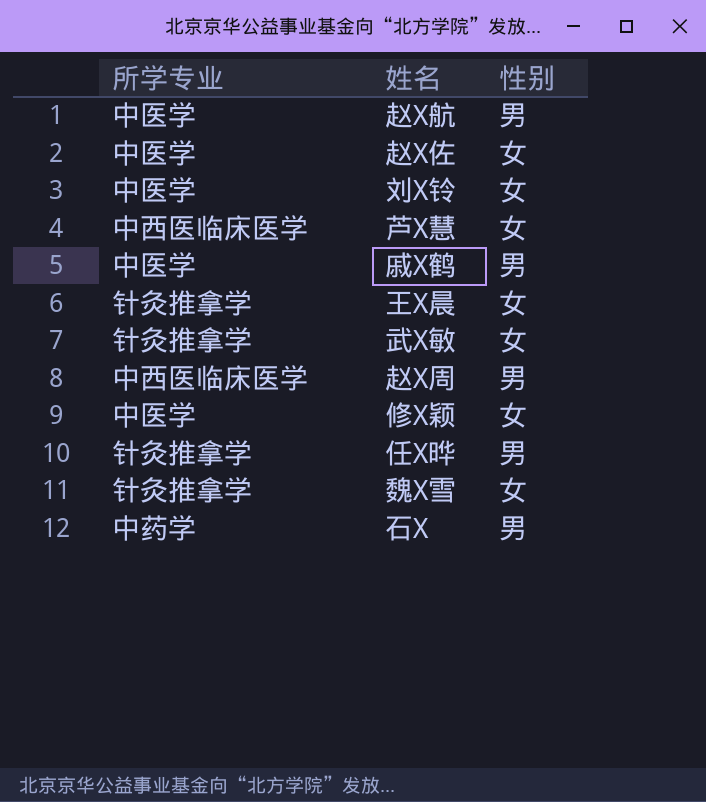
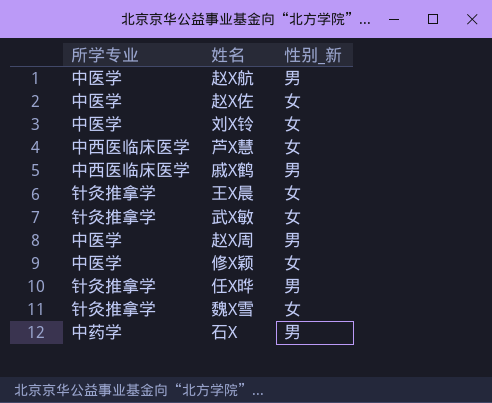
column name: 性别 -> 性别_新
戚X鹤 | 所学专业: 中医学 -> 中西医临床医学
赵X周 | 所学专业: 中西医临床医学 -> 中医学

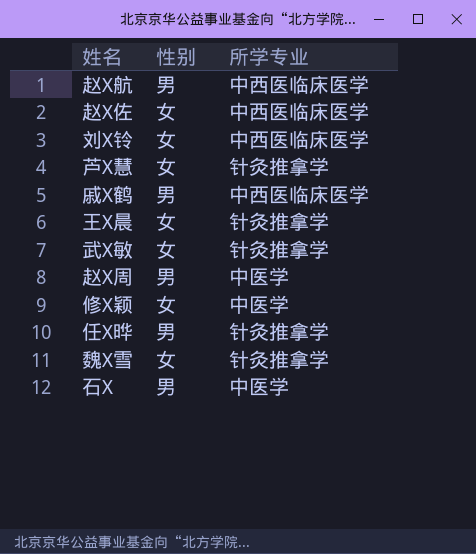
column name: 性别_新 -> 性别
column 所学专业 | position: 1 -> 3
赵X航 | 所学专业: 中医学 -> 中西医临床医学
赵X佐 | 所学专业: 中医学 -> 中西医临床医学
刘X铃 | 所学专业: 中医学 -> 中西医临床医学
芦X慧 | 所学专业: 中西医临床医学 -> 针灸推拿学
石X | 所学专业: 中药学 -> 中医学

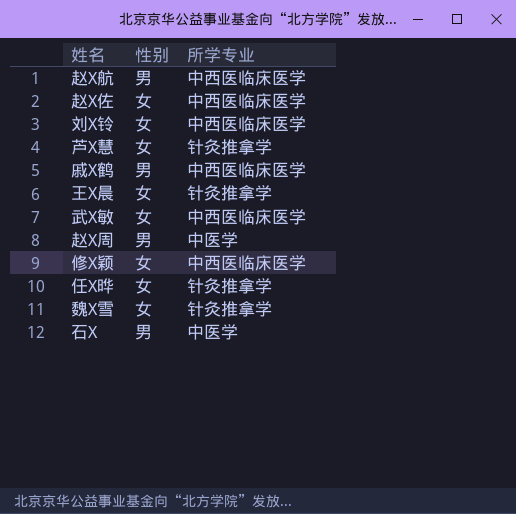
武X敏 | 所学专业: 针灸推拿学 -> 中西医临床医学
修X颖 | 所学专业: 中医学 -> 中西医临床医学
任X晔 | 性别: 男 -> 女

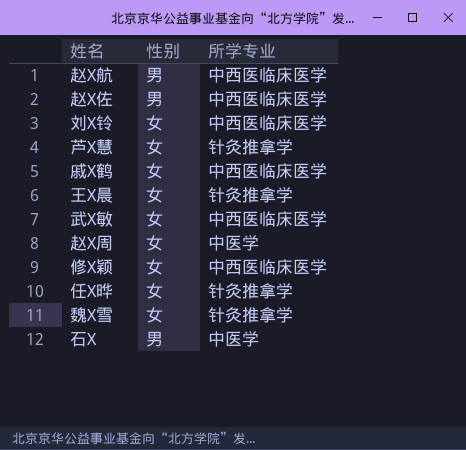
赵X佐 | 性别: 女 -> 男
戚X鹤 | 性别: 男 -> 女
赵X周 | 性别: 男 -> 女

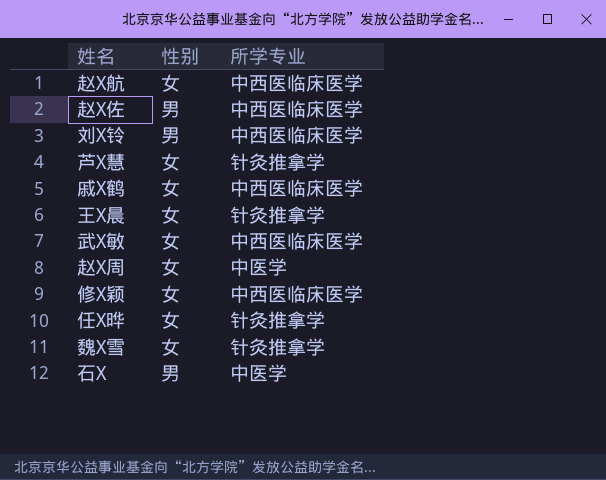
赵X航 | 性别: 男 -> 女
刘X铃 | 性别: 女 -> 男

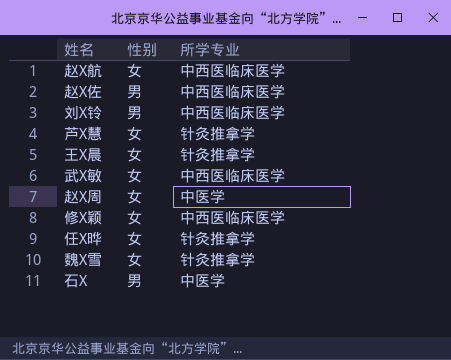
row 戚X鹤: 女 | 中西医临床医学 -> none

